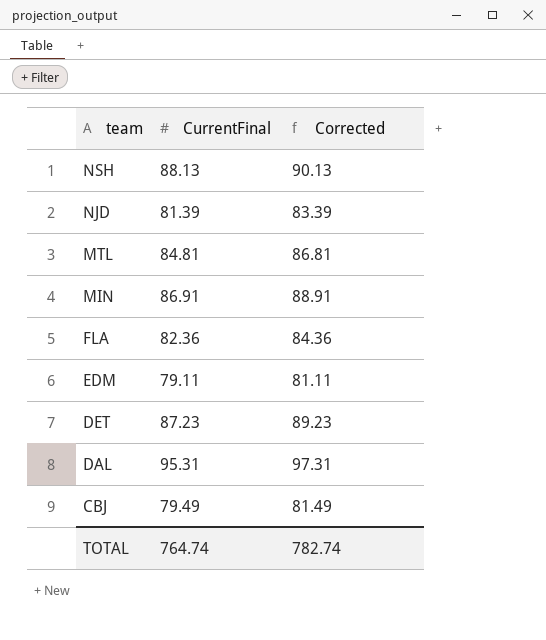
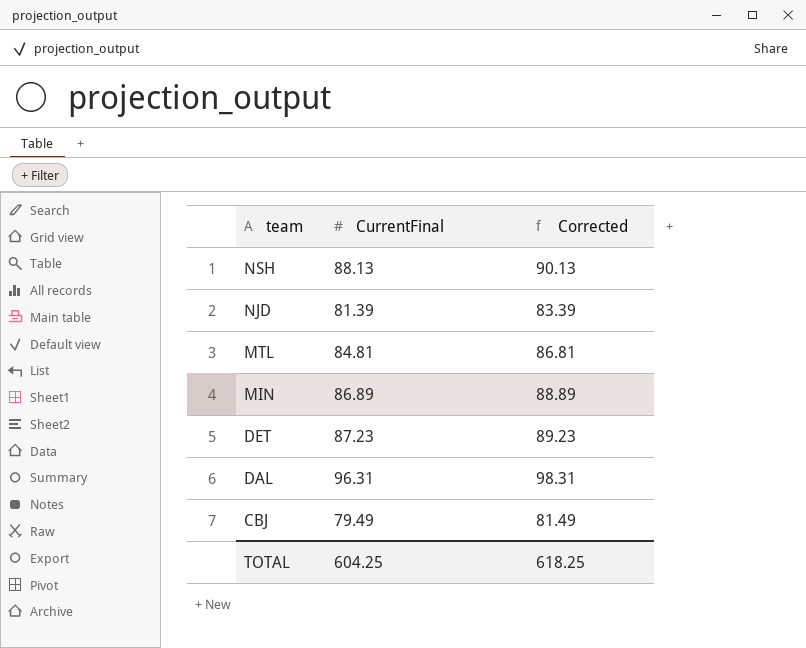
row FLA: 82.36 | 84.36 -> none
row EDM: 79.11 | 81.11 -> none
MIN | CurrentFinal: 86.91 -> 86.89
MIN | Corrected: 88.91 -> 88.89
DAL | CurrentFinal: 95.31 -> 96.31
DAL | Corrected: 97.31 -> 98.31
TOTAL | CurrentFinal: 764.74 -> 604.25
TOTAL | Corrected: 782.74 -> 618.25

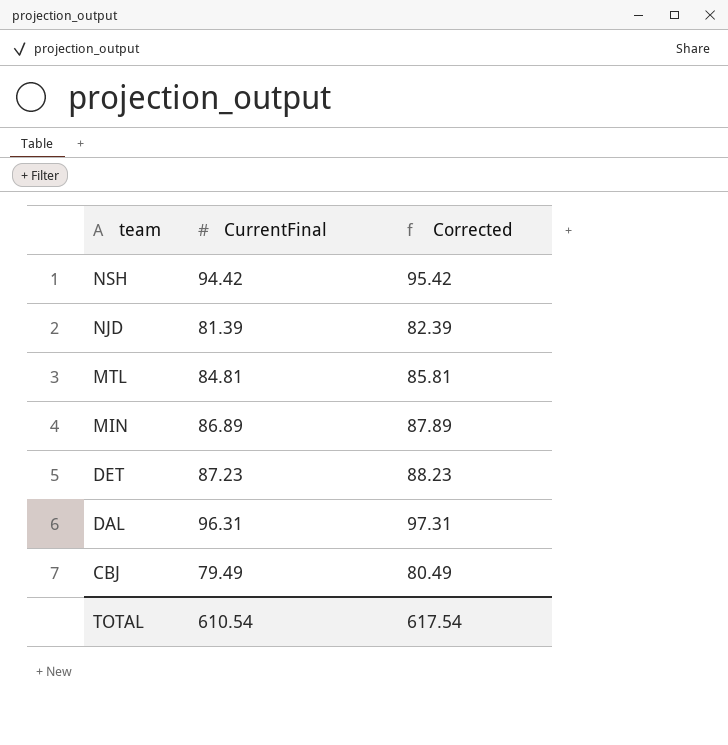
column Corrected | formula: [CurrentFinal] + 2 -> [CurrentFinal] + 1
NSH | CurrentFinal: 88.13 -> 94.42
TOTAL | CurrentFinal: 604.25 -> 610.54
TOTAL | Corrected: 618.25 -> 617.54

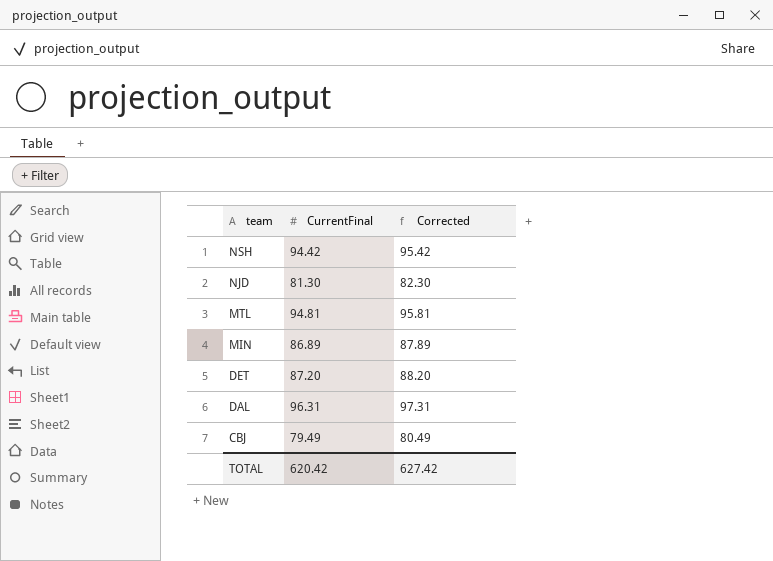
NJD | CurrentFinal: 81.39 -> 81.30
NJD | Corrected: 82.39 -> 82.30
MTL | CurrentFinal: 84.81 -> 94.81
MTL | Corrected: 85.81 -> 95.81
DET | CurrentFinal: 87.23 -> 87.20
DET | Corrected: 88.23 -> 88.20
TOTAL | CurrentFinal: 610.54 -> 620.42
TOTAL | Corrected: 617.54 -> 627.42

